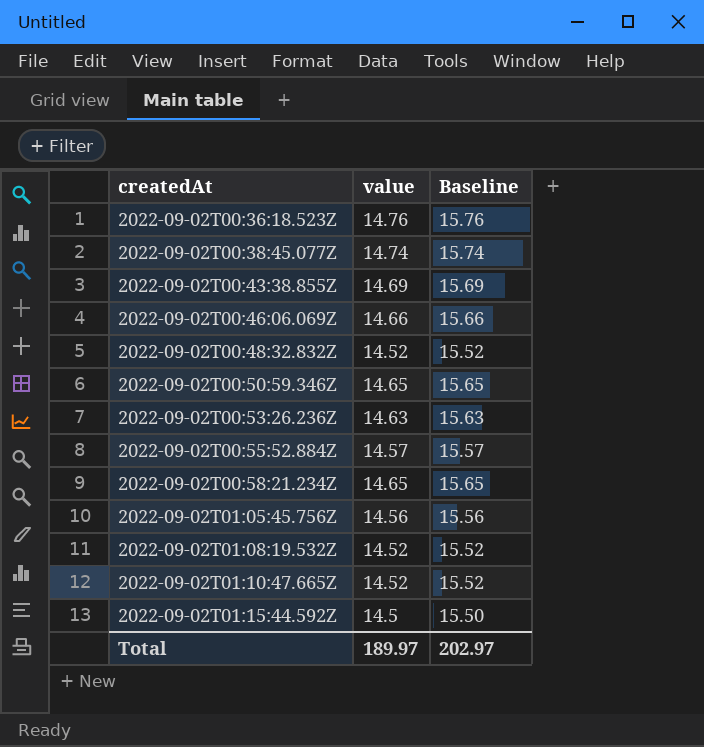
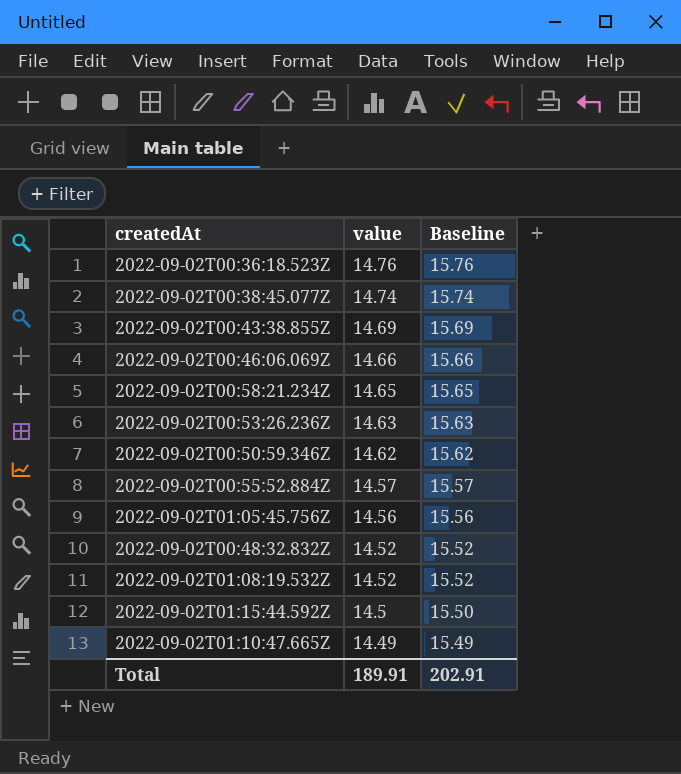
row order: createdAt ascending -> value descending
2022-09-02T00:50:59.346Z | value: 14.65 -> 14.62
2022-09-02T00:50:59.346Z | Baseline: 15.65 -> 15.62
2022-09-02T01:10:47.665Z | value: 14.52 -> 14.49
2022-09-02T01:10:47.665Z | Baseline: 15.52 -> 15.49
Total | value: 189.97 -> 189.91
Total | Baseline: 202.97 -> 202.91

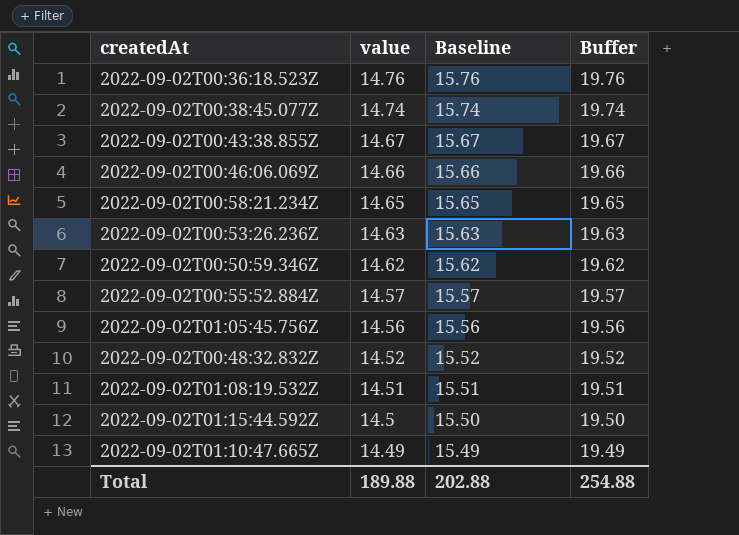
column Buffer | formula: none -> [value] + 5
2022-09-02T00:43:38.855Z | value: 14.69 -> 14.67
2022-09-02T00:43:38.855Z | Baseline: 15.69 -> 15.67
2022-09-02T01:08:19.532Z | value: 14.52 -> 14.51
2022-09-02T01:08:19.532Z | Baseline: 15.52 -> 15.51
Total | value: 189.91 -> 189.88
Total | Baseline: 202.91 -> 202.88

